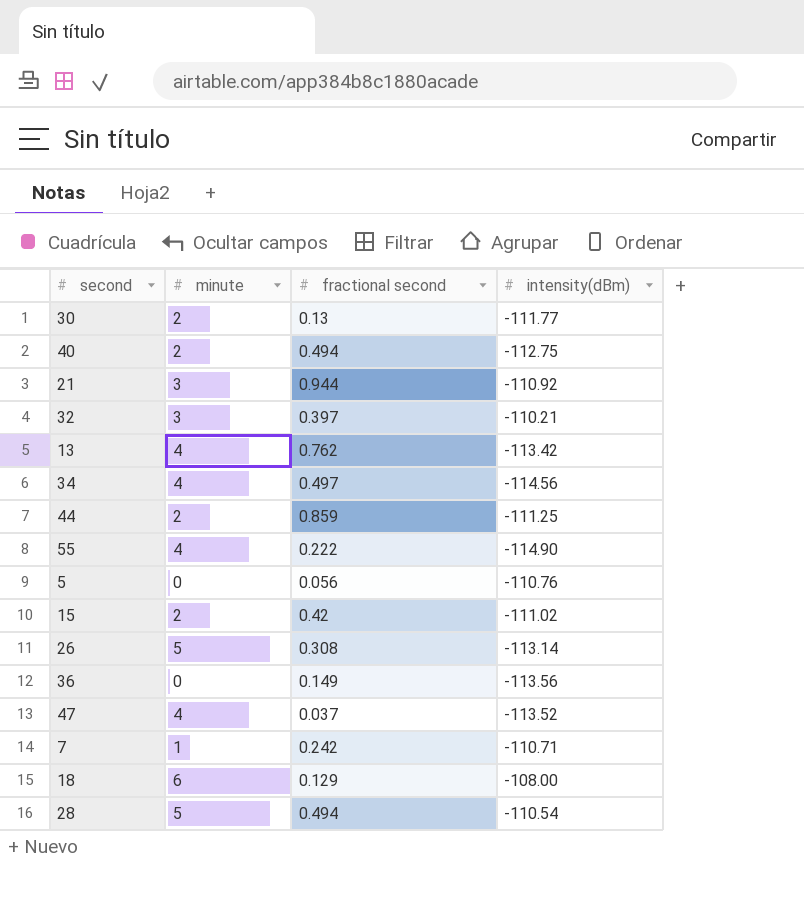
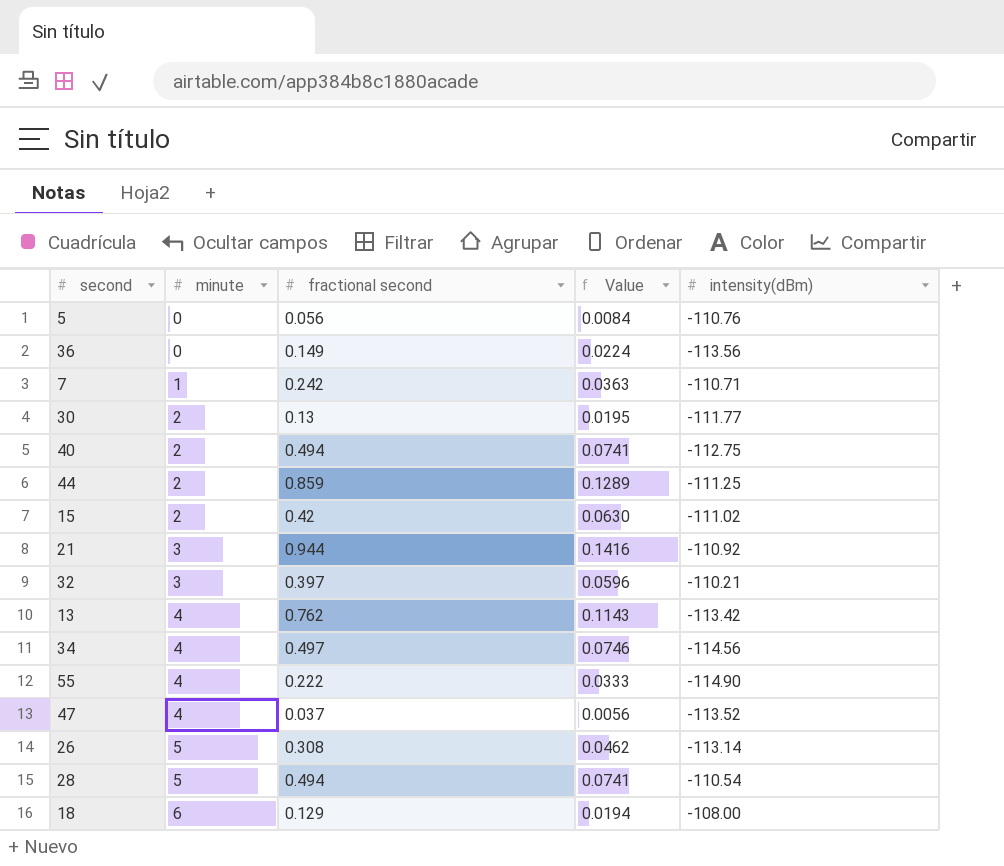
row order: none -> minute ascending
column Value | formula: none -> [fractional second] * 0.15

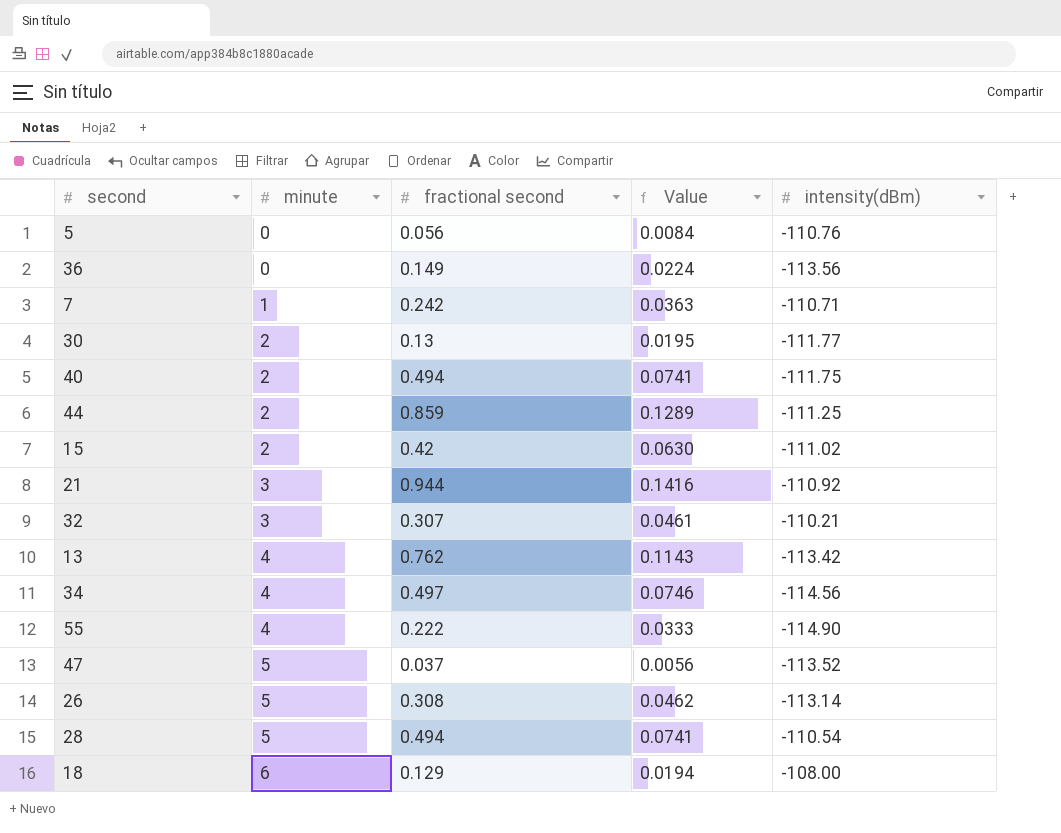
40 | intensity(dBm): -112.75 -> -111.75
32 | fractional second: 0.397 -> 0.307
32 | Value: 0.0596 -> 0.0461
47 | minute: 4 -> 5

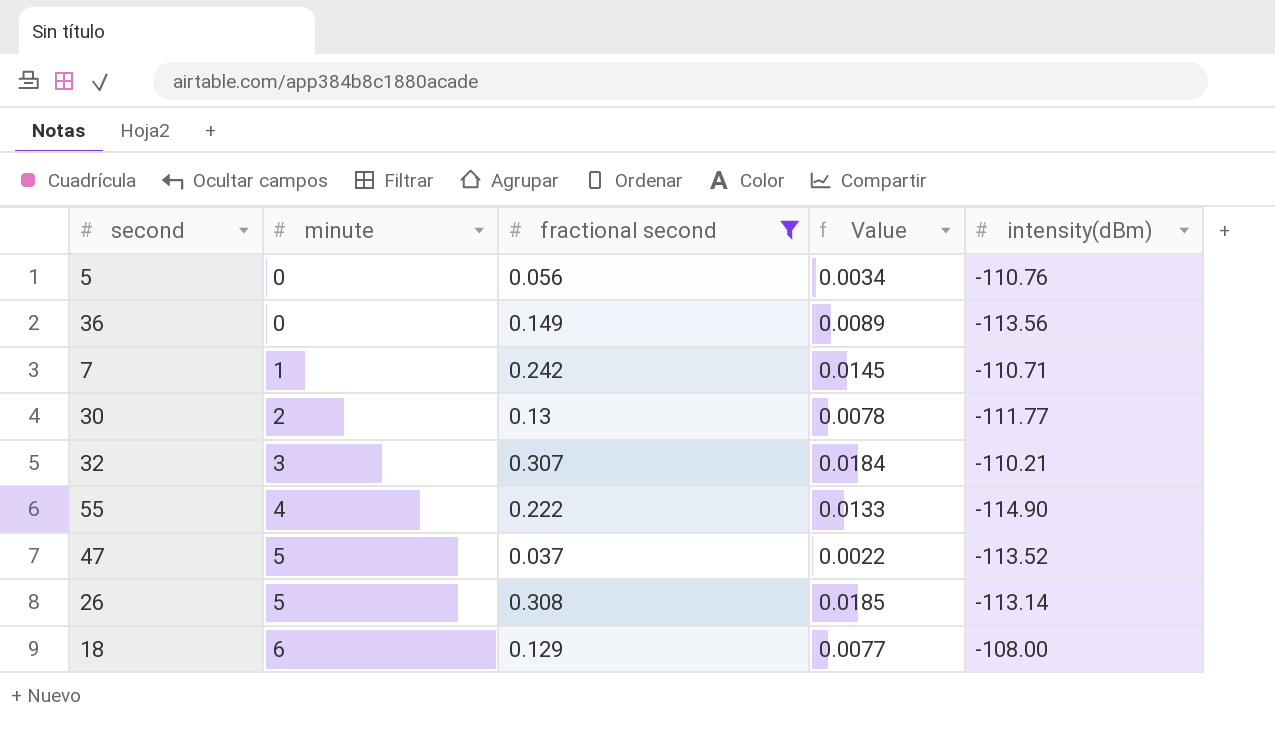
filter: none -> fractional second <= 0.308
column Value | formula: [fractional second] * 0.15 -> [fractional second] * 0.06

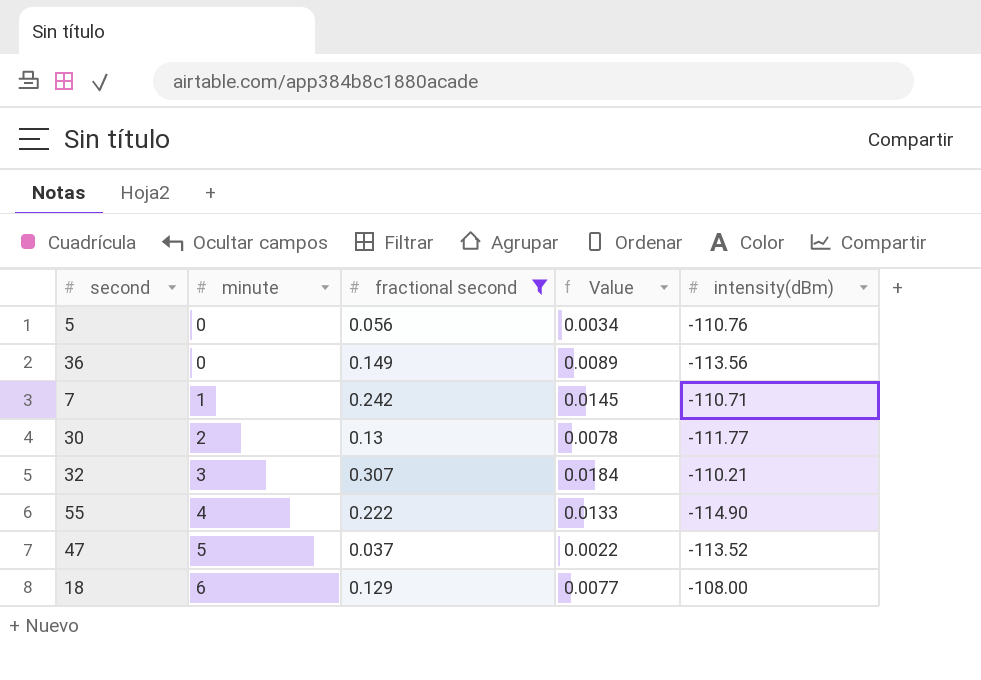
row 26: 5 | 0.308 | 0.0185 | -113.14 -> none

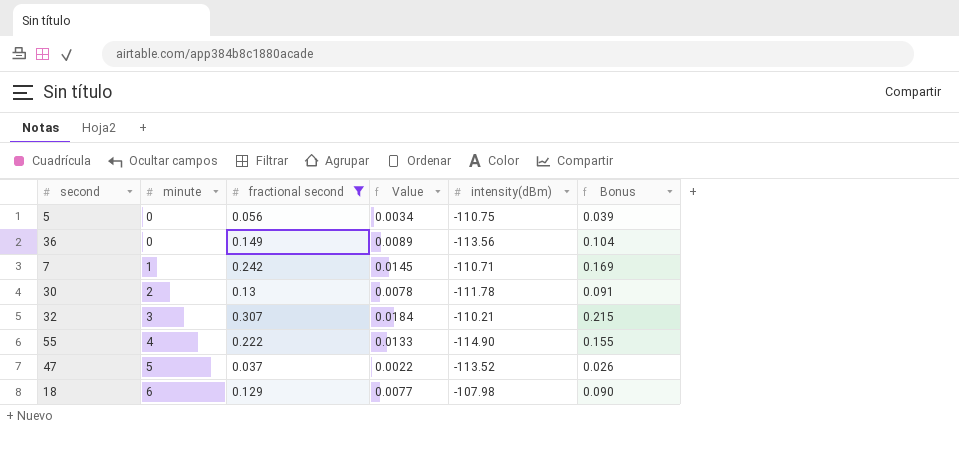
column Bonus | formula: none -> [fractional second] * 0.7
5 | intensity(dBm): -110.76 -> -110.75
30 | intensity(dBm): -111.77 -> -111.78
18 | intensity(dBm): -108.00 -> -107.98

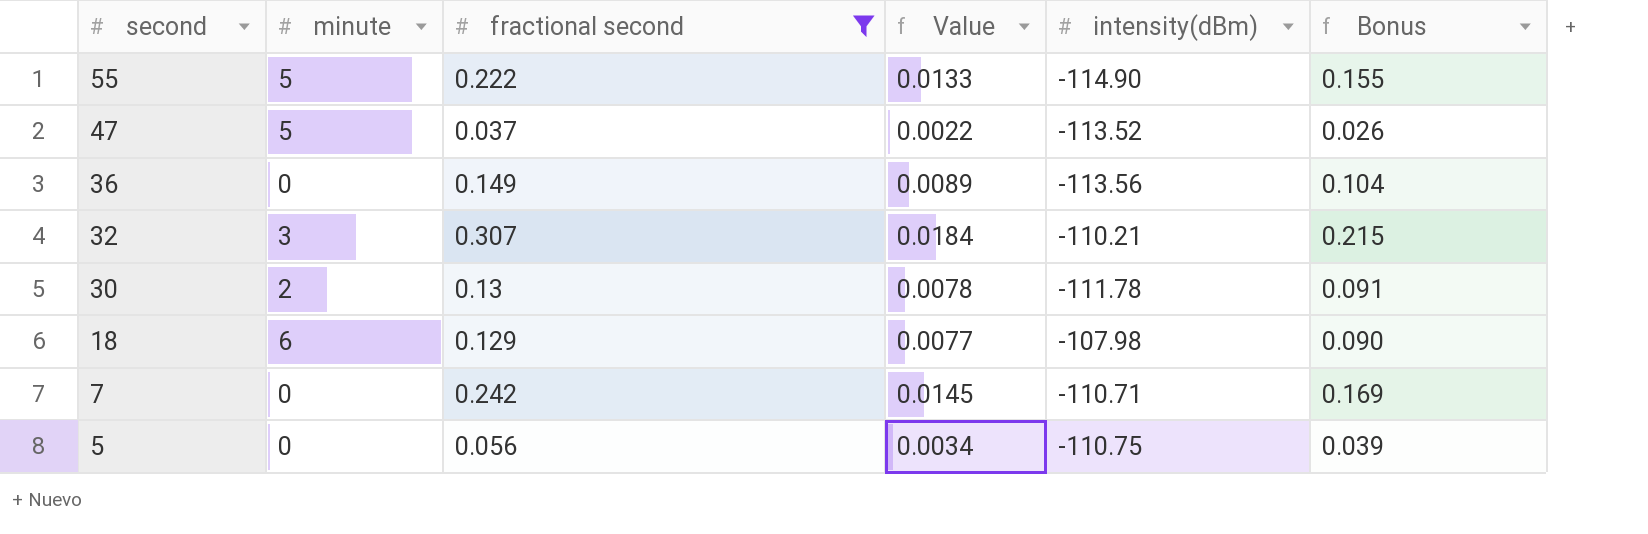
row order: minute ascending -> second descending
55 | minute: 4 -> 5
7 | minute: 1 -> 0

